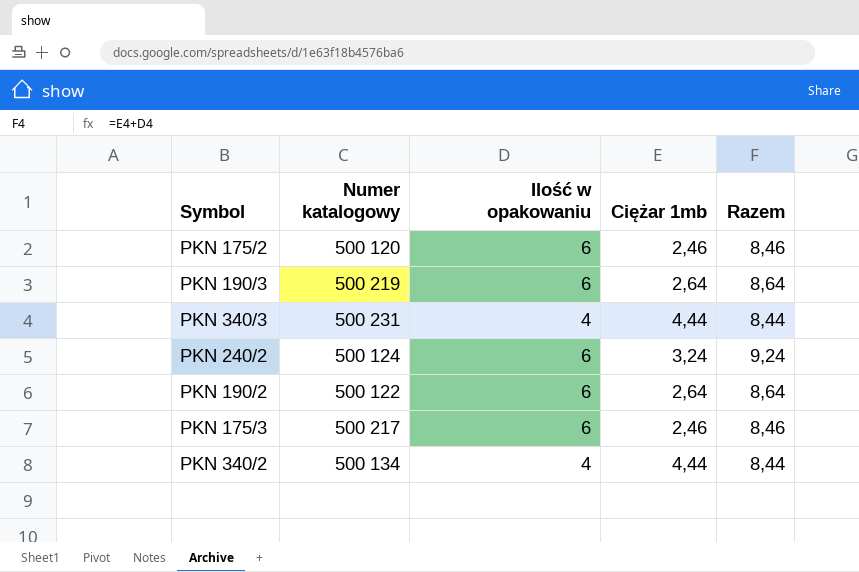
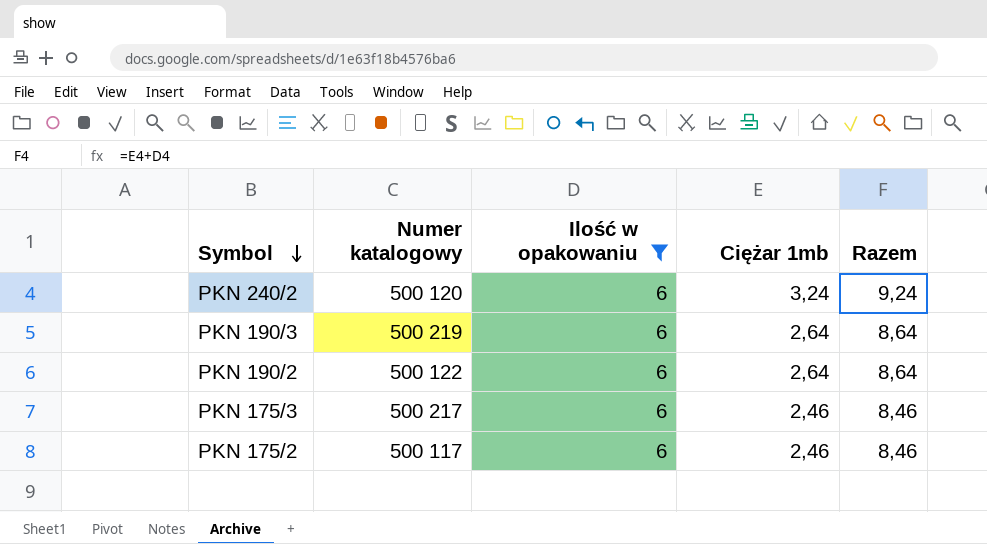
filter: none -> Ilość w opakowaniu = 6
row order: none -> Symbol descending
PKN 240/2 | Numer katalogowy: 500 124 -> 500 120
PKN 175/2 | Numer katalogowy: 500 120 -> 500 117

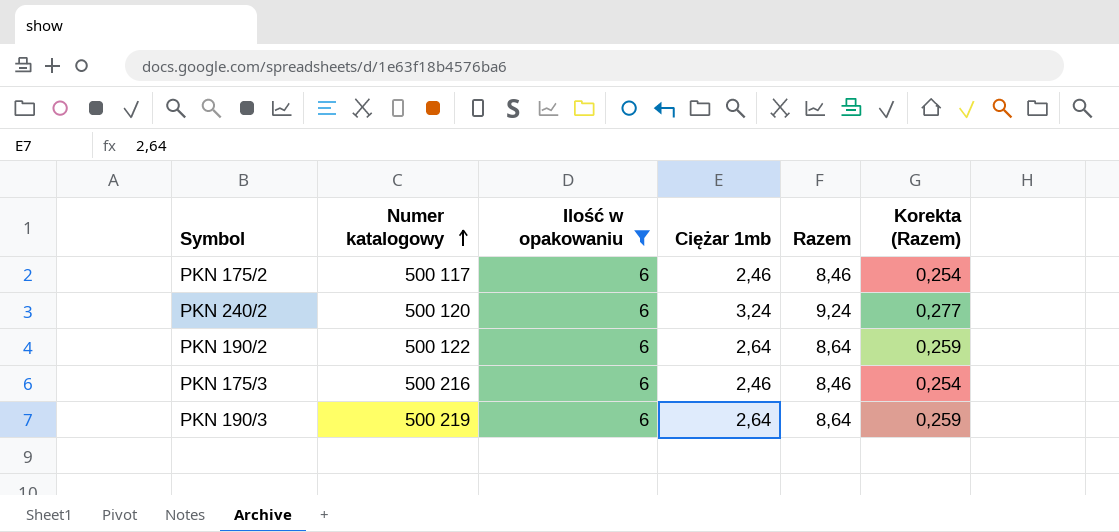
row order: Symbol descending -> Numer katalogowy ascending
column Korekta (Razem) | formula: none -> [Razem] * 0,03
PKN 175/3 | Numer katalogowy: 500 217 -> 500 216

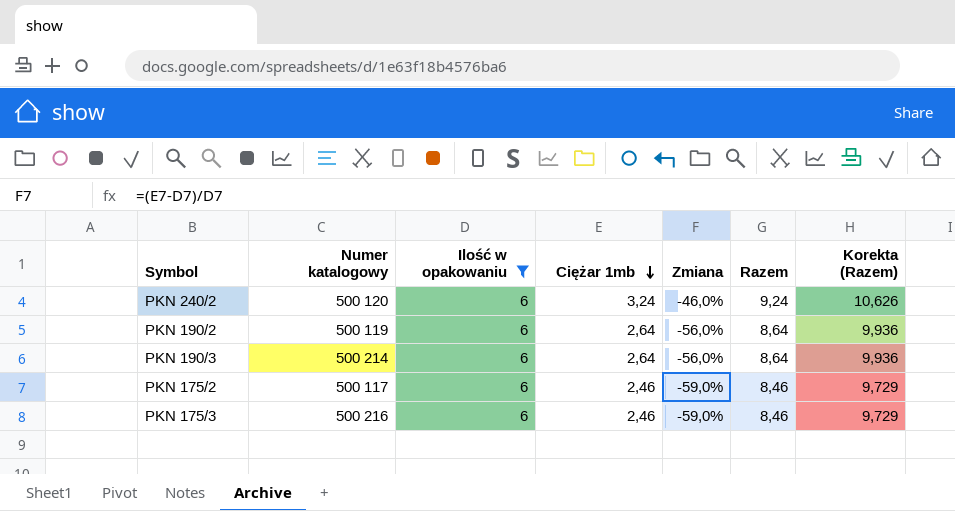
row order: Numer katalogowy ascending -> Ciężar 1mb descending
column Zmiana | formula: none -> ([Ciężar 1mb] - [Ilość w opakowaniu]) / [Ilość w opakowaniu]
column Korekta (Razem) | formula: [Razem] * 0,03 -> [Razem] * 1,15
PKN 190/2 | Numer katalogowy: 500 122 -> 500 119
PKN 190/3 | Numer katalogowy: 500 219 -> 500 214

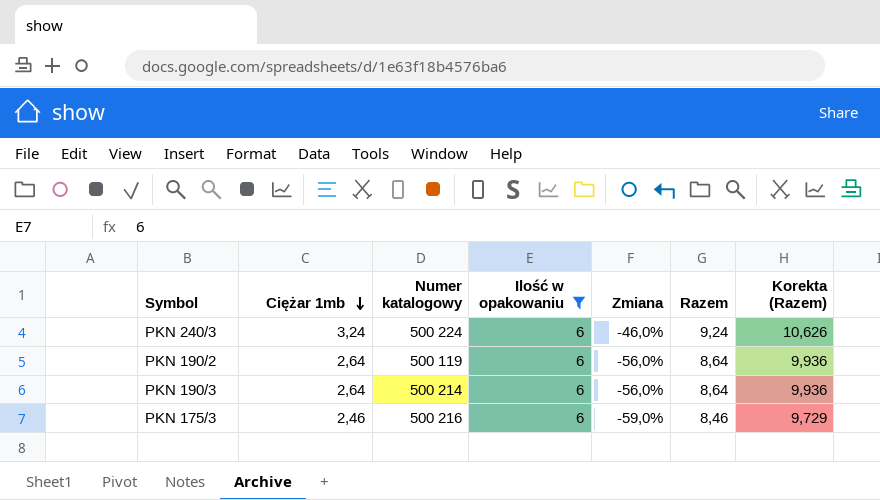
column Ciężar 1mb | position: 4 -> 2
row PKN 240/2: 500 120 | 6 | 3,24 | -46,0% | 9,24 | 10,626 -> none
row PKN 175/2: 500 117 | 6 | 2,46 | -59,0% | 8,46 | 9,729 -> none
row PKN 240/3: none -> 3,24 | 500 224 | 6 | -46,0% | 9,24 | 10,626

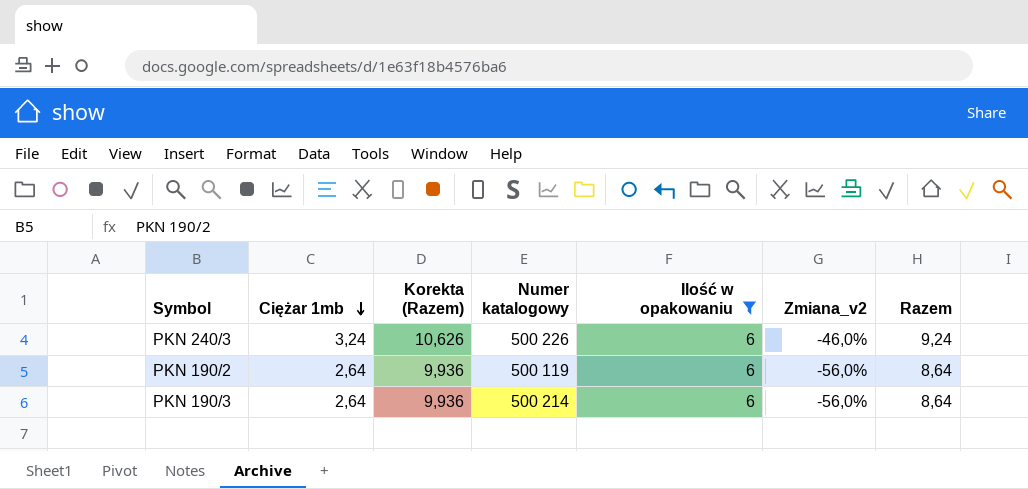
column Korekta (Razem) | position: 7 -> 3
column name: Zmiana -> Zmiana_v2
row PKN 175/3: 2,46 | 500 216 | 6 | -59,0% | 8,46 | 9,729 -> none
PKN 240/3 | Numer katalogowy: 500 224 -> 500 226

